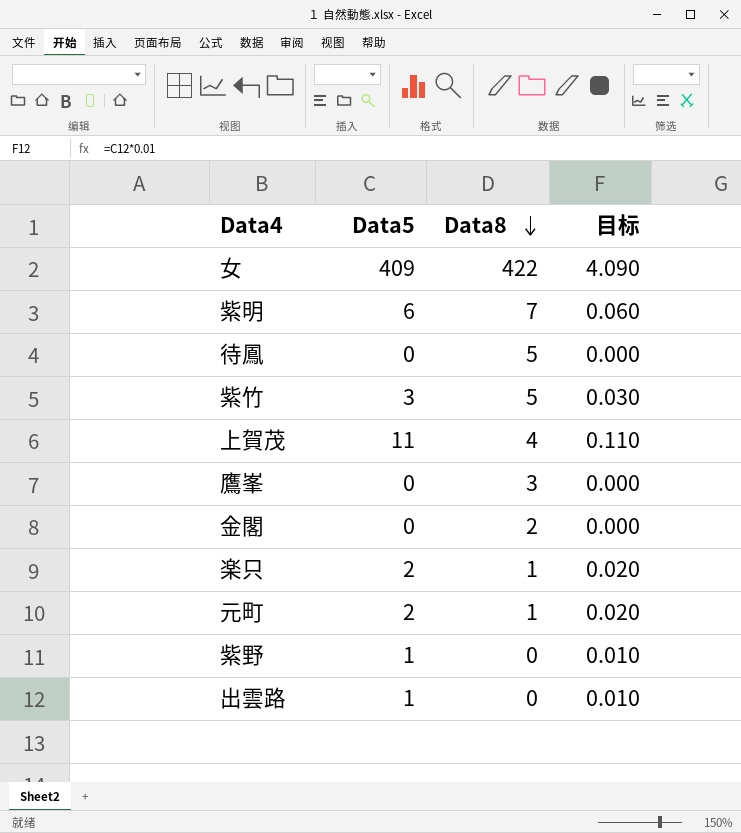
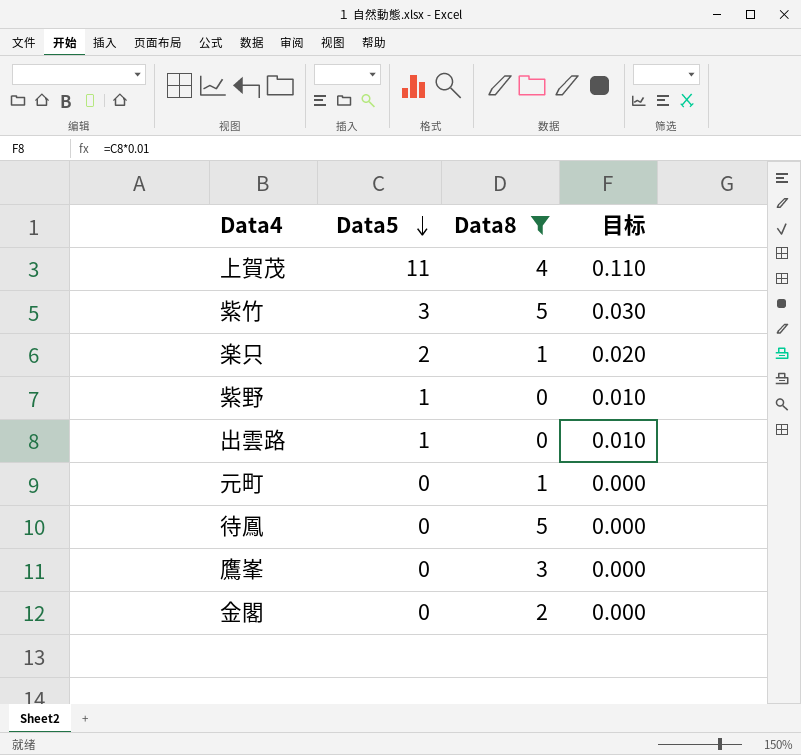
filter: none -> Data8 <= 5
row order: Data8 descending -> Data5 descending
元町 | Data5: 2 -> 0
元町 | 目标: 0.020 -> 0.000

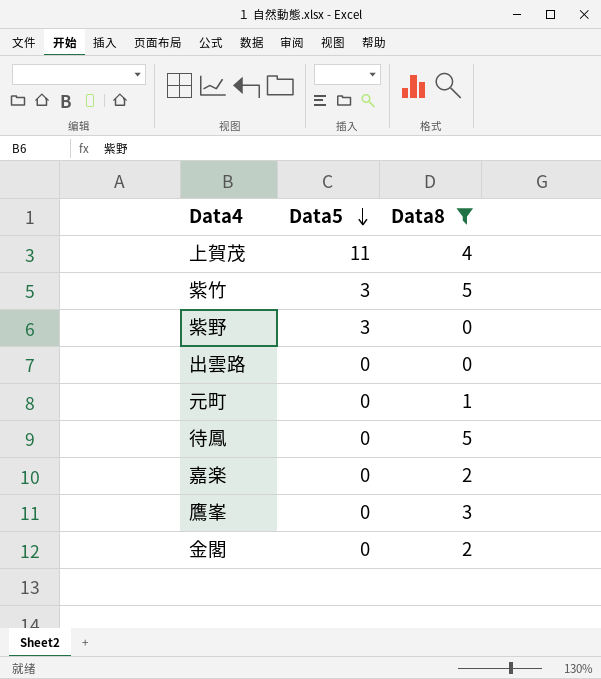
column 目标 | formula: [Data5] * 0.01 -> none
row 楽只: 2 | 1 | 0.020 -> none
紫野 | Data5: 1 -> 3
出雲路 | Data5: 1 -> 0
row 嘉楽: none -> 0 | 2

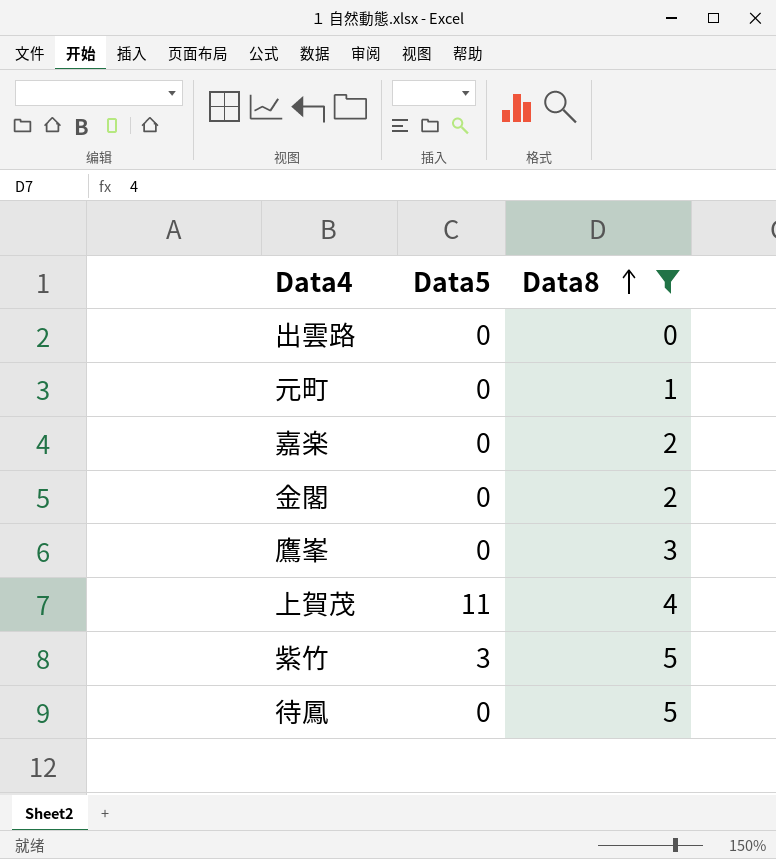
row order: Data5 descending -> Data8 ascending
row 紫野: 3 | 0 -> none

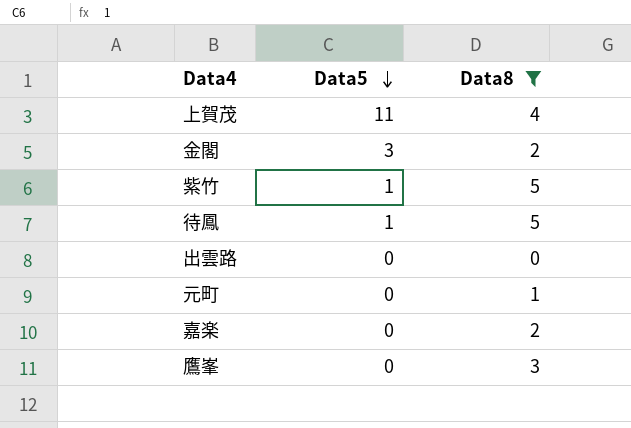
row order: Data8 ascending -> Data5 descending
金閣 | Data5: 0 -> 3
紫竹 | Data5: 3 -> 1
待鳳 | Data5: 0 -> 1

